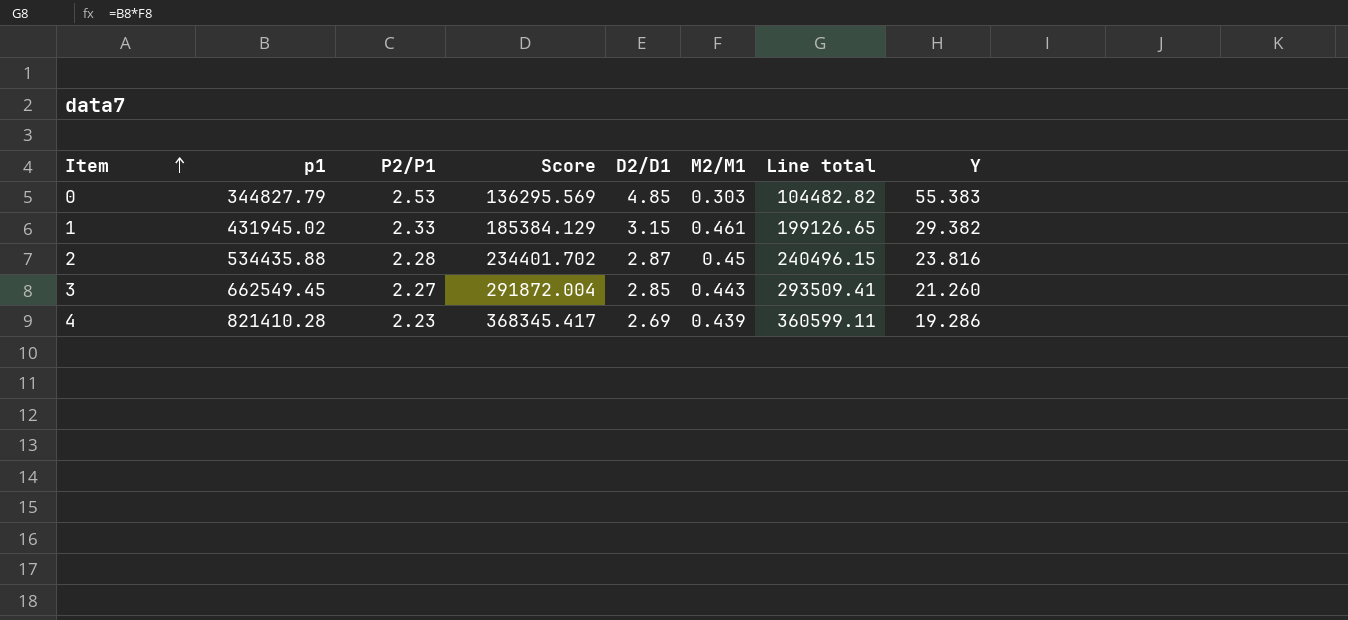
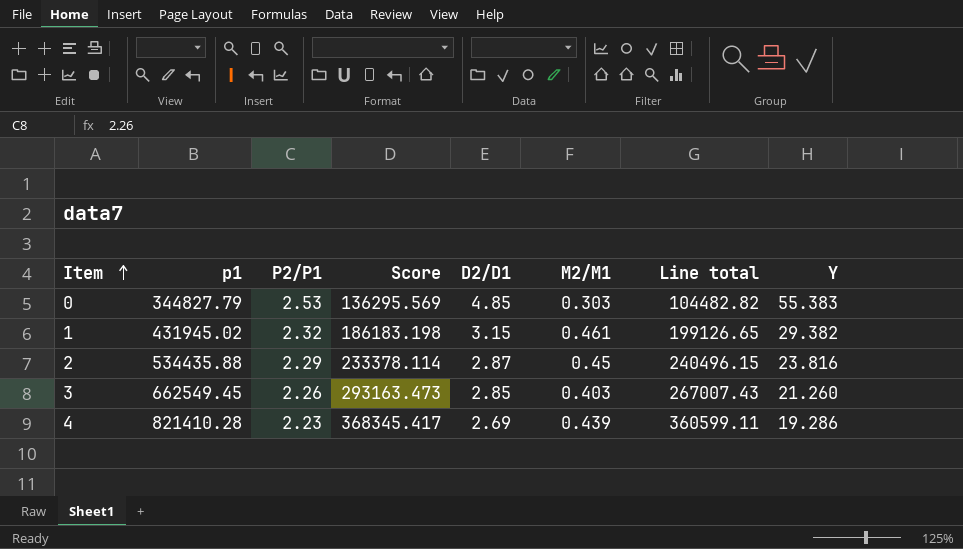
1 | P2/P1: 2.33 -> 2.32
1 | Score: 185384.129 -> 186183.198
2 | P2/P1: 2.28 -> 2.29
2 | Score: 234401.702 -> 233378.114
3 | P2/P1: 2.27 -> 2.26
3 | Score: 291872.004 -> 293163.473
3 | M2/M1: 0.443 -> 0.403
3 | Line total: 293509.41 -> 267007.43

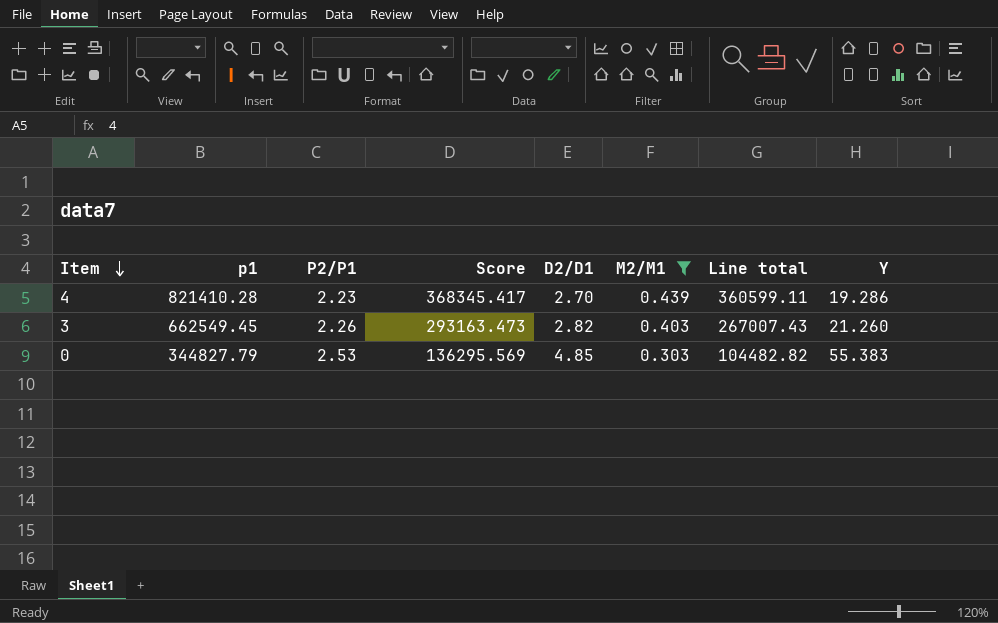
filter: none -> M2/M1 <= 0.439
row order: Item ascending -> Item descending
4 | D2/D1: 2.69 -> 2.70
3 | D2/D1: 2.85 -> 2.82

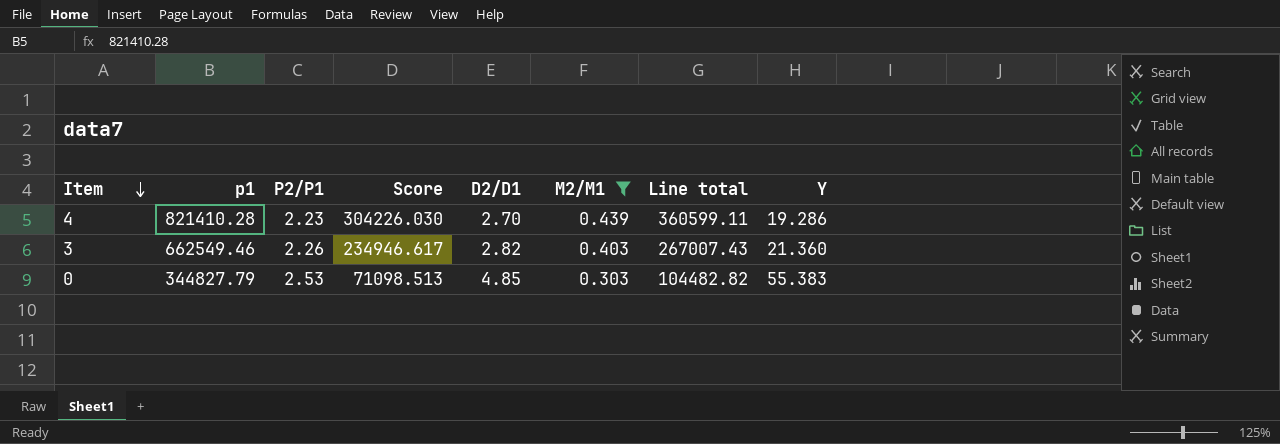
column Score | formula: [p1] / [P2/P1] -> [p1] / [D2/D1]
3 | p1: 662549.45 -> 662549.46
3 | Y: 21.260 -> 21.360

